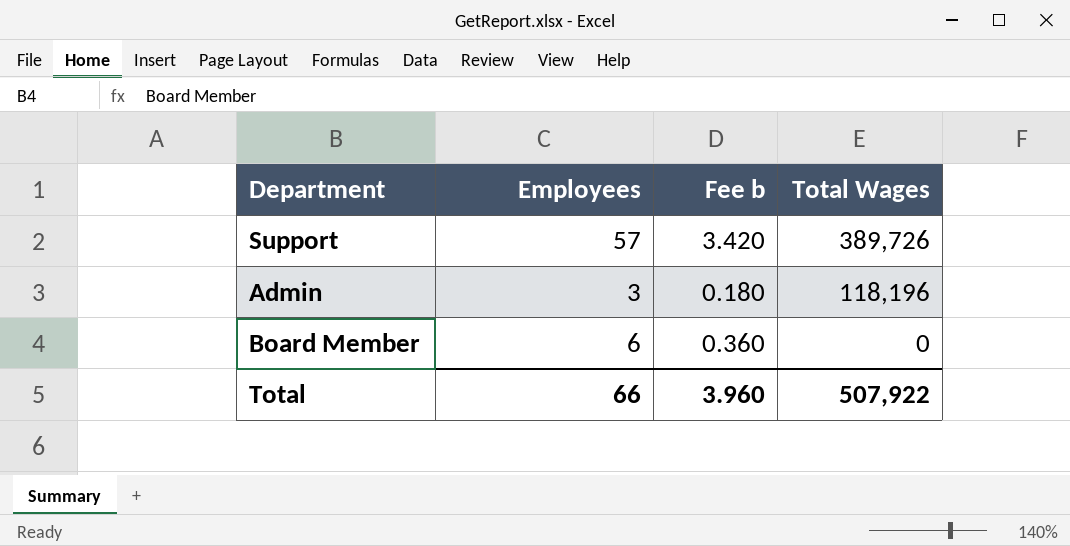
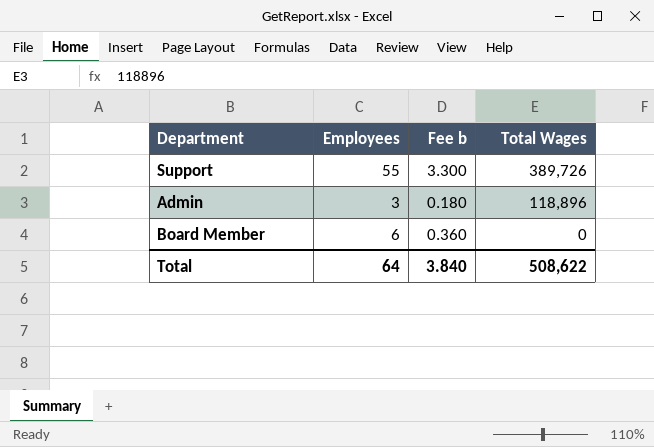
Support | Employees: 57 -> 55
Support | Fee b: 3.420 -> 3.300
Admin | Total Wages: 118,196 -> 118,896
Total | Employees: 66 -> 64
Total | Fee b: 3.960 -> 3.840
Total | Total Wages: 507,922 -> 508,622

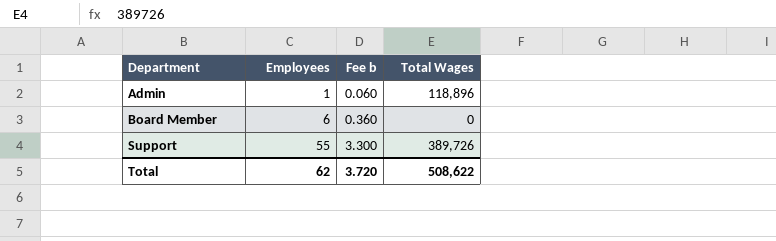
row order: Total Wages descending -> Department ascending
Admin | Employees: 3 -> 1
Admin | Fee b: 0.180 -> 0.060
Total | Employees: 64 -> 62
Total | Fee b: 3.840 -> 3.720

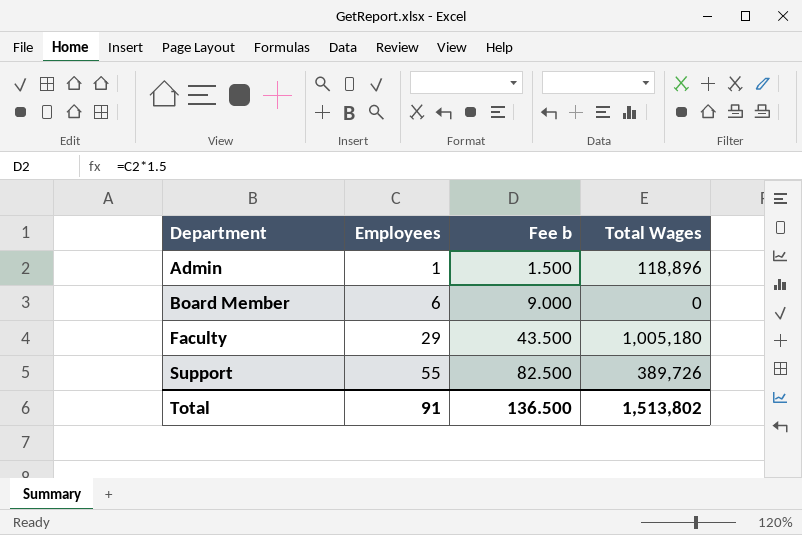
column Fee b | formula: [Employees] * 0.06 -> [Employees] * 1.5
row Faculty: none -> 29 | 43.500 | 1,005,180
Total | Employees: 62 -> 91
Total | Fee b: 3.720 -> 136.500
Total | Total Wages: 508,622 -> 1,513,802

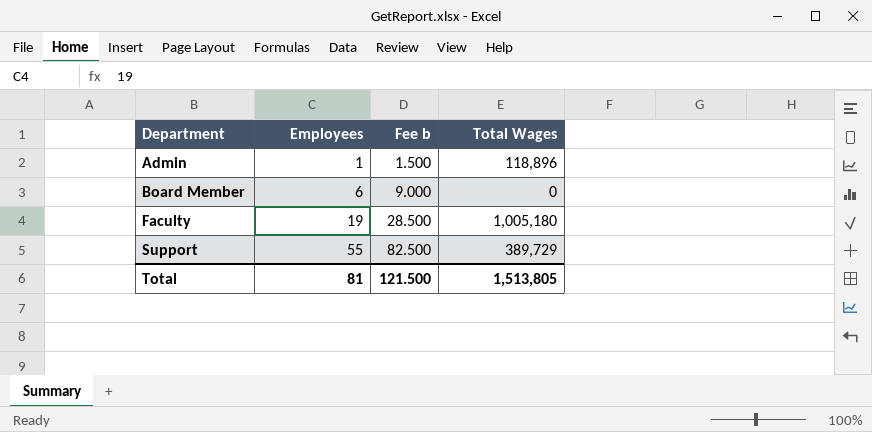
Faculty | Employees: 29 -> 19
Faculty | Fee b: 43.500 -> 28.500
Support | Total Wages: 389,726 -> 389,729
Total | Employees: 91 -> 81
Total | Fee b: 136.500 -> 121.500
Total | Total Wages: 1,513,802 -> 1,513,805

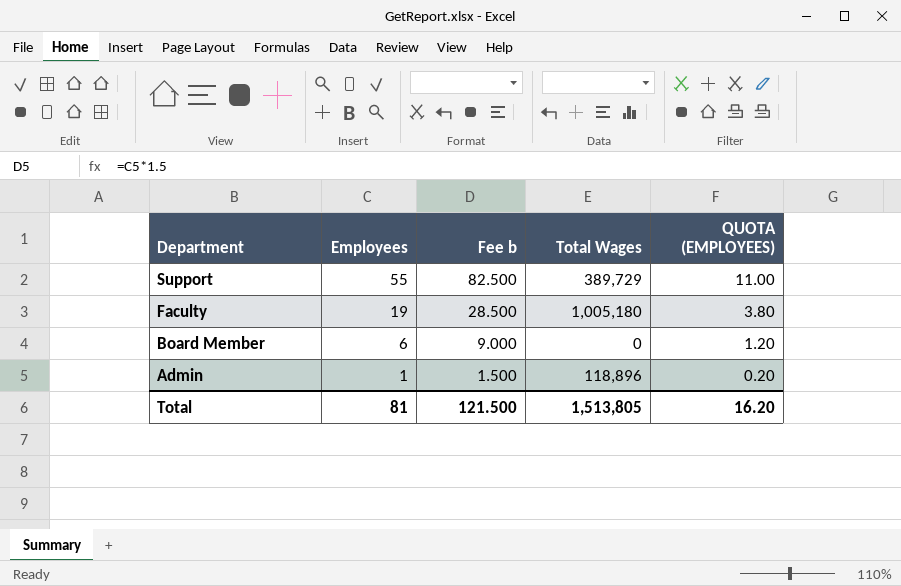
row order: Department ascending -> Department descending
column QUOTA (EMPLOYEES) | formula: none -> [Employees] * 0.2

